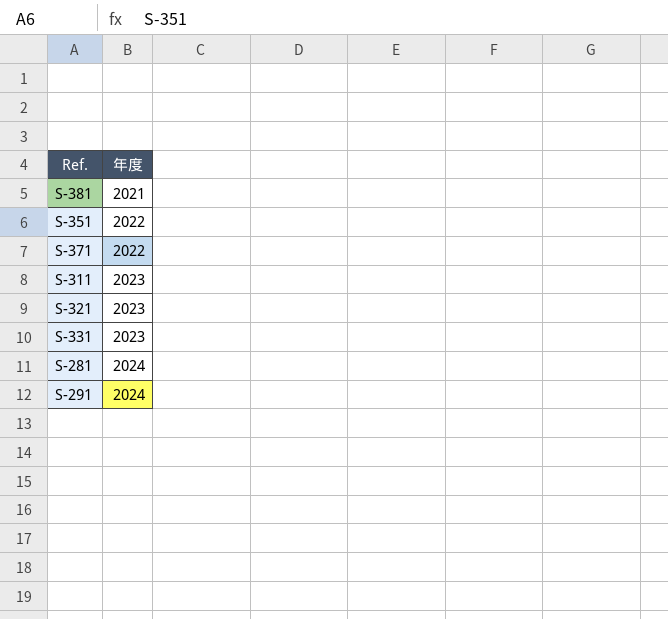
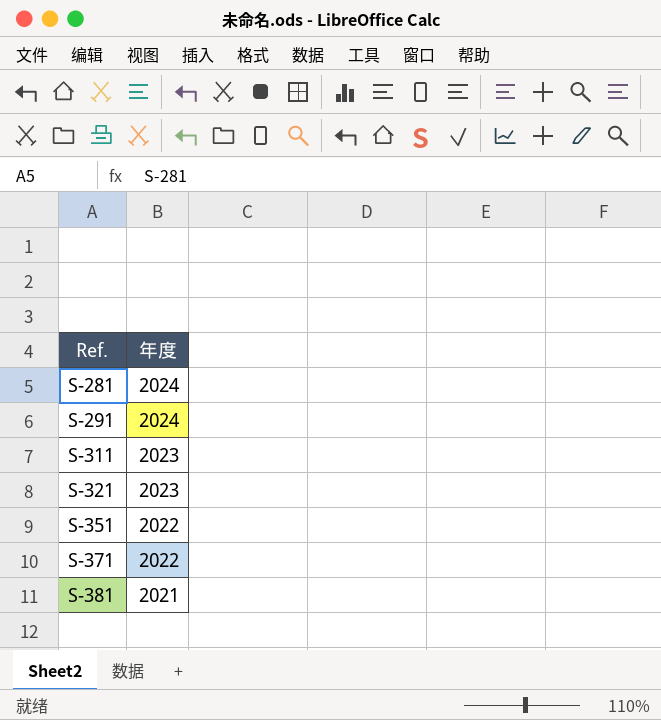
row order: 年度 ascending -> Ref. ascending
row S-331: 2023 -> none

